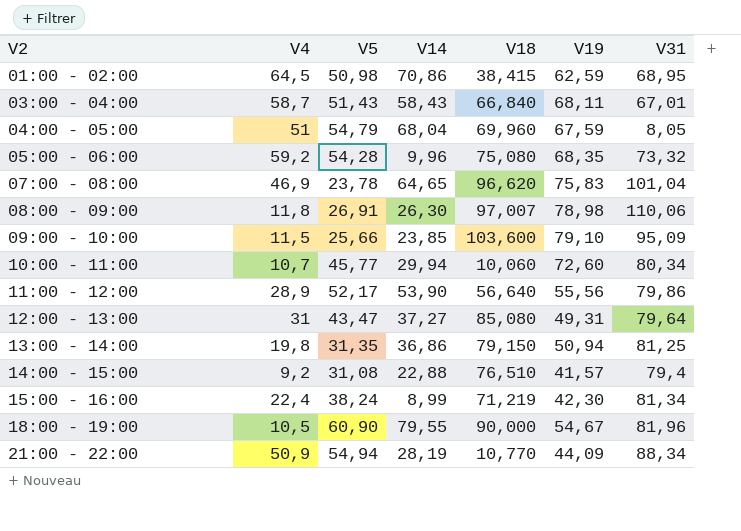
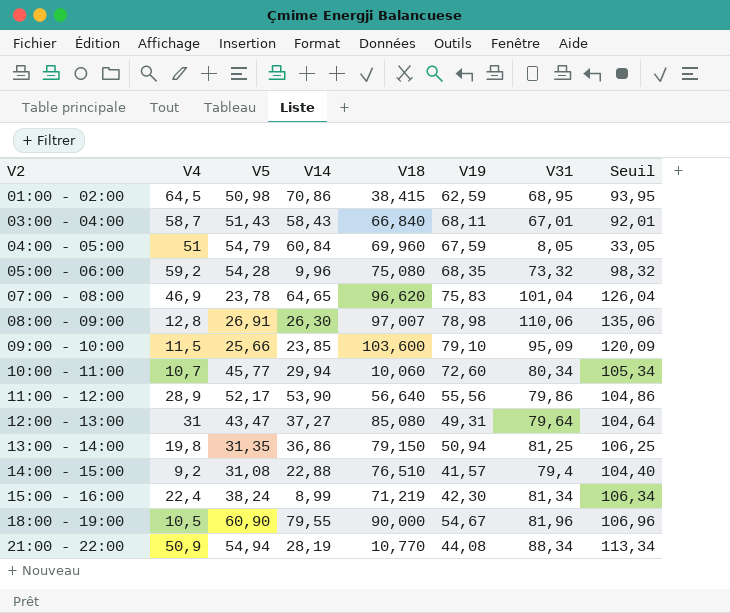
column Seuil | formula: none -> [V31] + 25
04:00 - 05:00 | V14: 68,04 -> 60,84
08:00 - 09:00 | V4: 11,8 -> 12,8
21:00 - 22:00 | V19: 44,09 -> 44,08

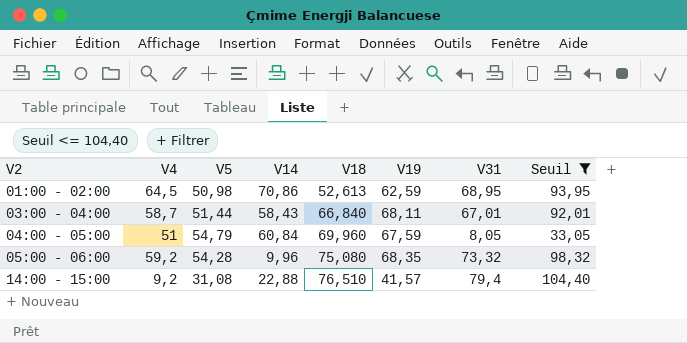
filter: none -> Seuil <= 104,40
01:00 - 02:00 | V18: 38,415 -> 52,613
03:00 - 04:00 | V5: 51,43 -> 51,44

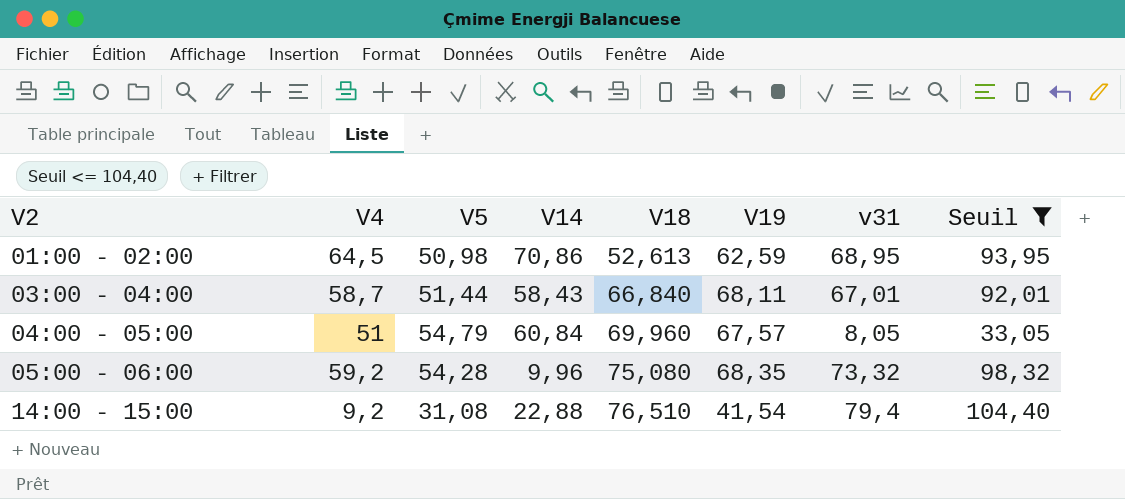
column name: V31 -> v31
04:00 - 05:00 | V19: 67,59 -> 67,57
14:00 - 15:00 | V19: 41,57 -> 41,54

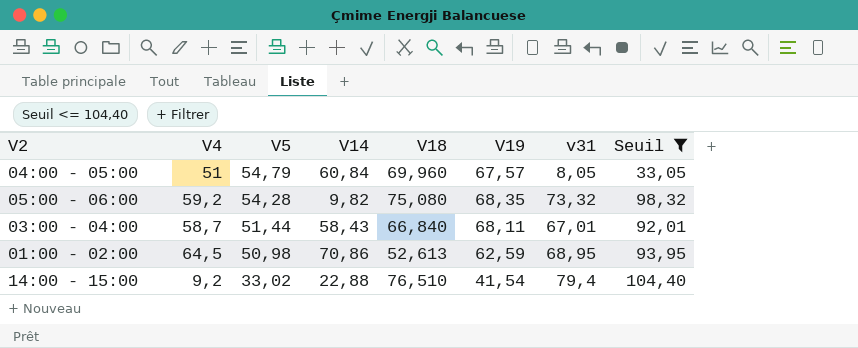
row order: V2 ascending -> V5 descending
05:00 - 06:00 | V14: 9,96 -> 9,82
14:00 - 15:00 | V5: 31,08 -> 33,02

